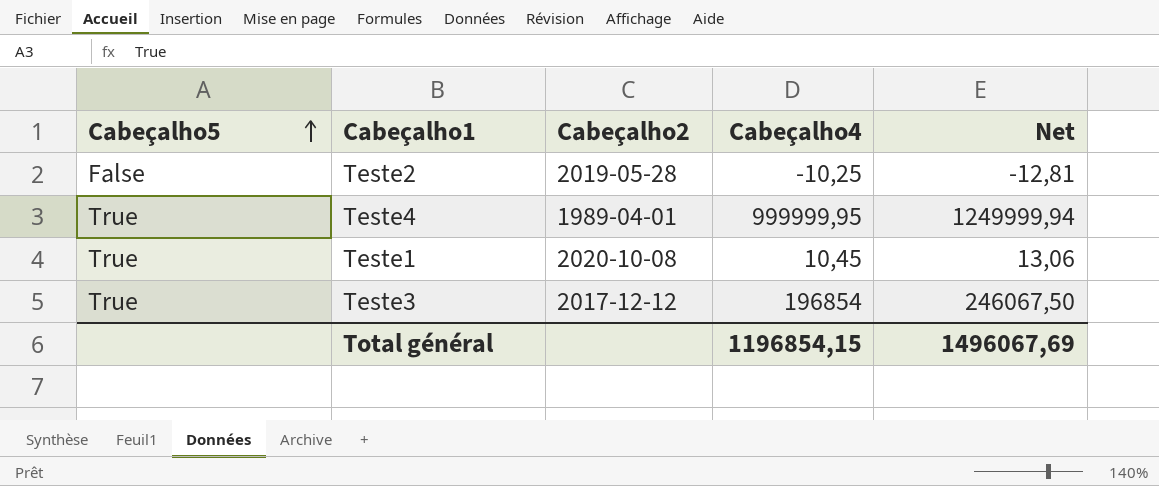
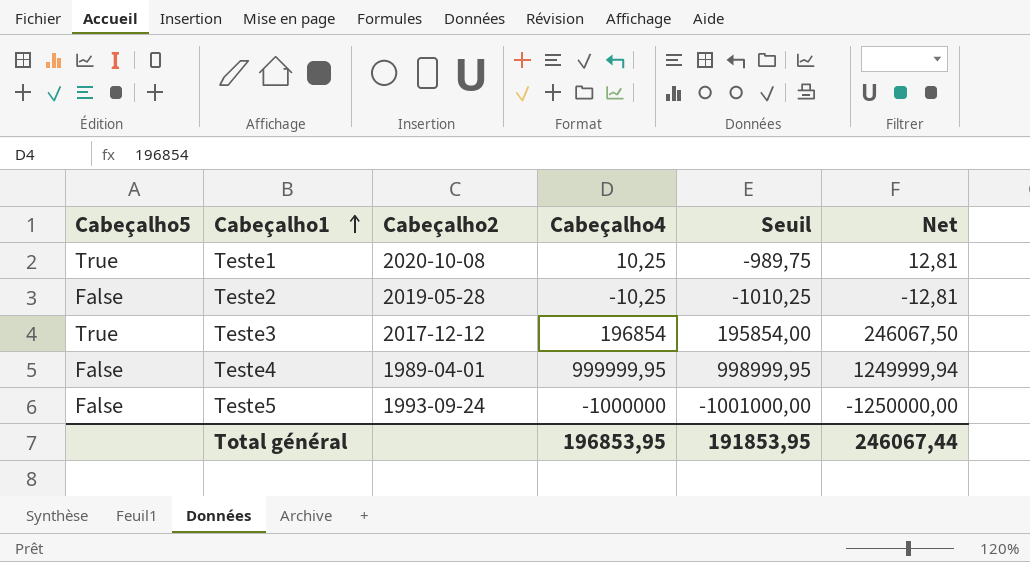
row order: Cabeçalho5 ascending -> Cabeçalho1 ascending
column Seuil | formula: none -> [Cabeçalho4] - 1000
Teste1 | Cabeçalho4: 10,45 -> 10,25
Teste1 | Net: 13,06 -> 12,81
Teste4 | Cabeçalho5: True -> False
row Teste5: none -> False | 1993-09-24 | -1000000 | -1001000,00 | -1250000,00
Total général | Cabeçalho4: 1196854,15 -> 196853,95
Total général | Net: 1496067,69 -> 246067,44

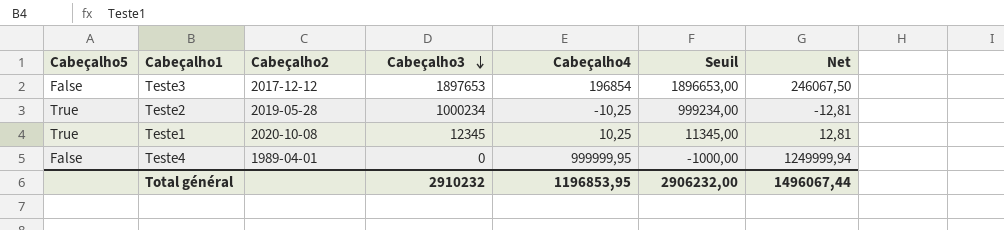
row order: Cabeçalho1 ascending -> Cabeçalho3 descending
column Cabeçalho3 | position: none -> 4
column Seuil | formula: [Cabeçalho4] - 1000 -> [Cabeçalho3] - 1000
row Teste5: False | 1993-09-24 | -1000000 | -1001000,00 | -1250000,00 -> none
Teste3 | Cabeçalho5: True -> False
Teste2 | Cabeçalho5: False -> True
Total général | Cabeçalho4: 196853,95 -> 1196853,95
Total général | Seuil: 191853,95 -> 2906232,00
Total général | Net: 246067,44 -> 1496067,44

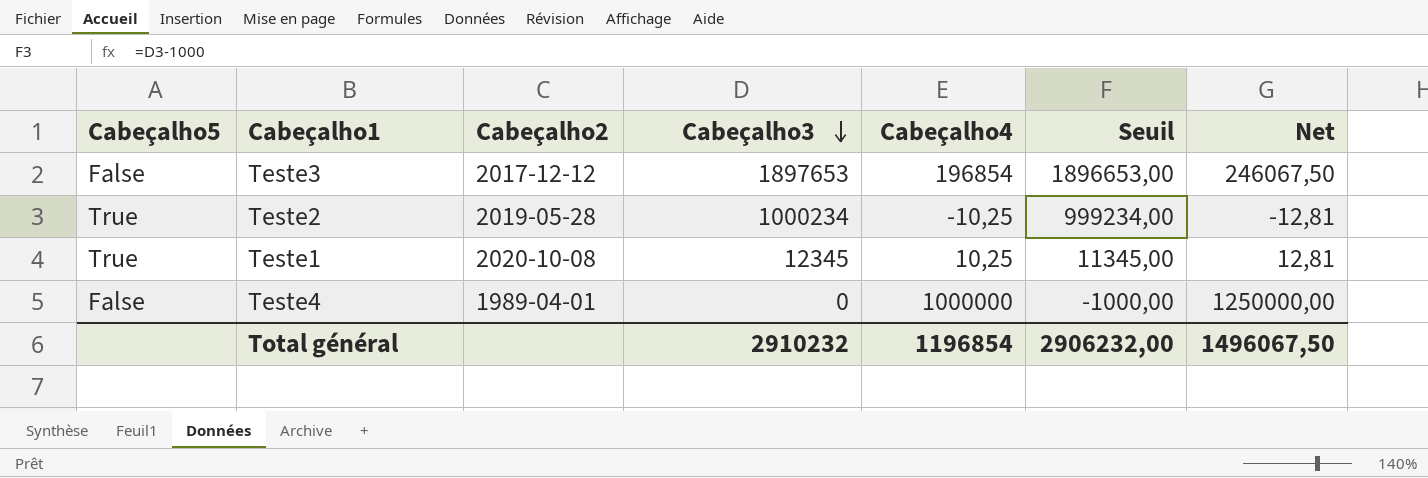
Teste4 | Cabeçalho4: 999999,95 -> 1000000
Teste4 | Net: 1249999,94 -> 1250000,00
Total général | Cabeçalho4: 1196853,95 -> 1196854
Total général | Net: 1496067,44 -> 1496067,50

